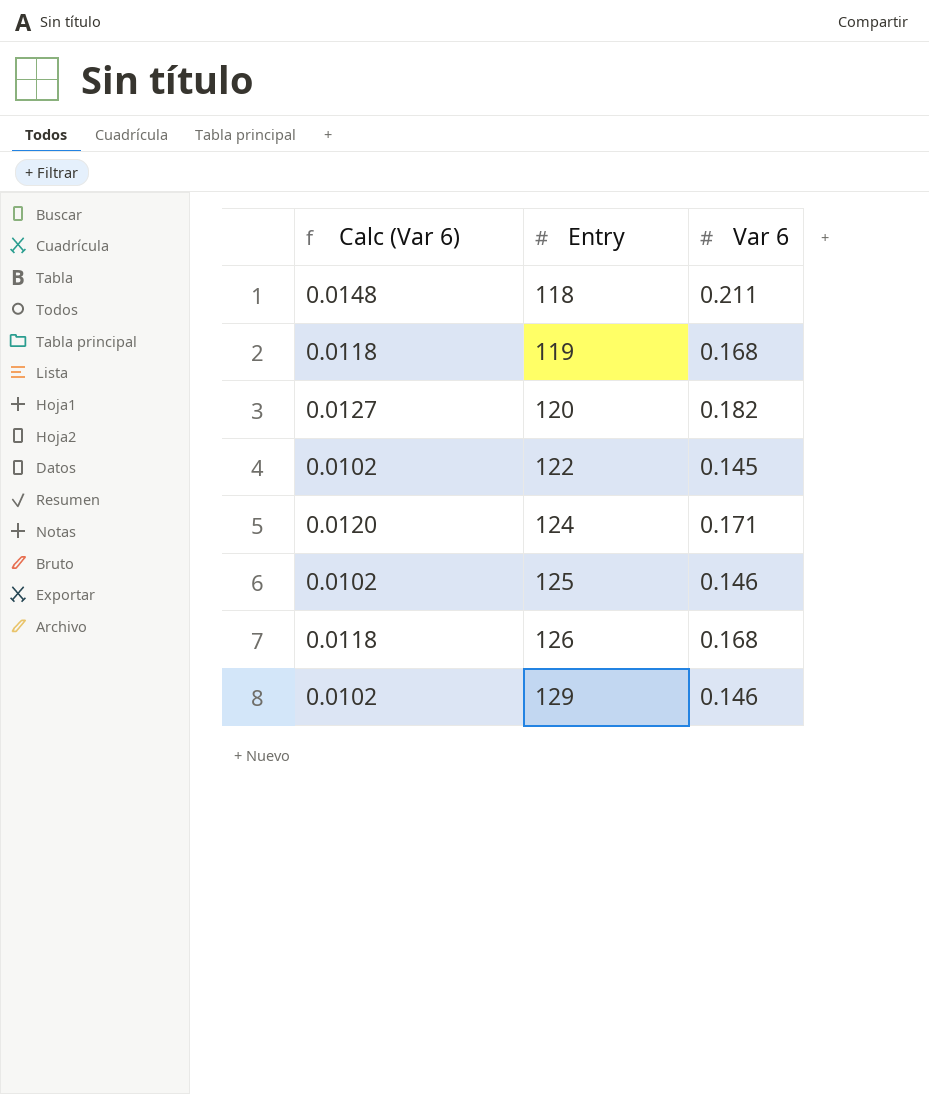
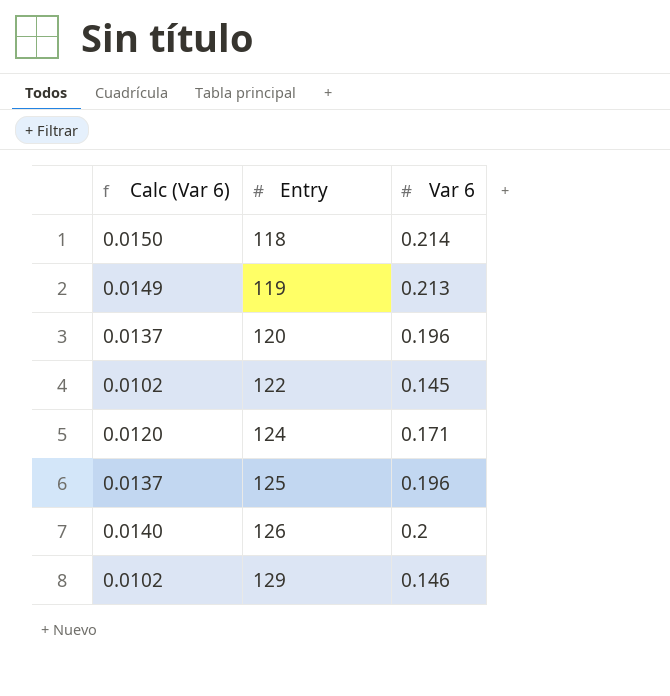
118 | Calc (Var 6): 0.0148 -> 0.0150
118 | Var 6: 0.211 -> 0.214
119 | Calc (Var 6): 0.0118 -> 0.0149
119 | Var 6: 0.168 -> 0.213
120 | Calc (Var 6): 0.0127 -> 0.0137
120 | Var 6: 0.182 -> 0.196
125 | Calc (Var 6): 0.0102 -> 0.0137
125 | Var 6: 0.146 -> 0.196
126 | Calc (Var 6): 0.0118 -> 0.0140
126 | Var 6: 0.168 -> 0.2

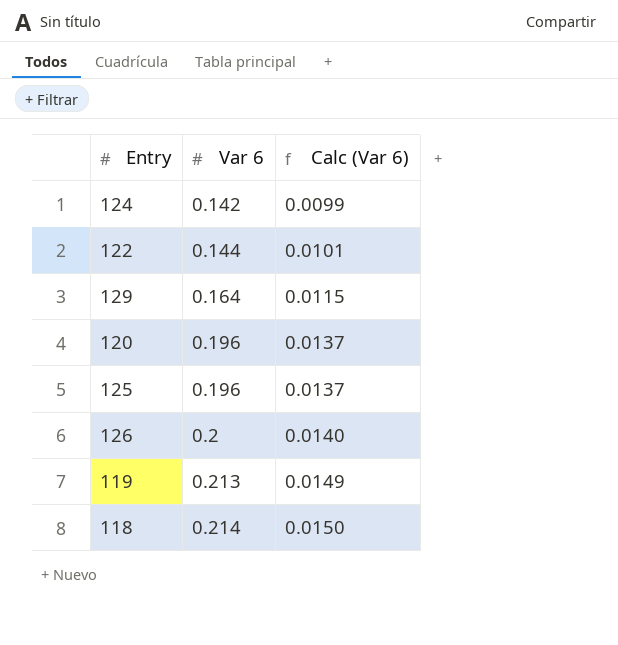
row order: Entry ascending -> Var 6 ascending
column Calc (Var 6) | position: 1 -> 3
124 | Var 6: 0.171 -> 0.142
124 | Calc (Var 6): 0.0120 -> 0.0099
122 | Var 6: 0.145 -> 0.144
122 | Calc (Var 6): 0.0102 -> 0.0101
129 | Var 6: 0.146 -> 0.164
129 | Calc (Var 6): 0.0102 -> 0.0115

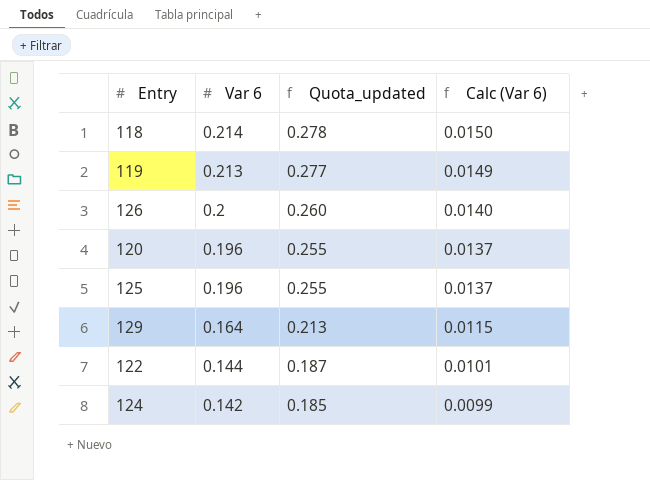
row order: Var 6 ascending -> Var 6 descending
column Quota_updated | formula: none -> [Var 6] * 1.3

